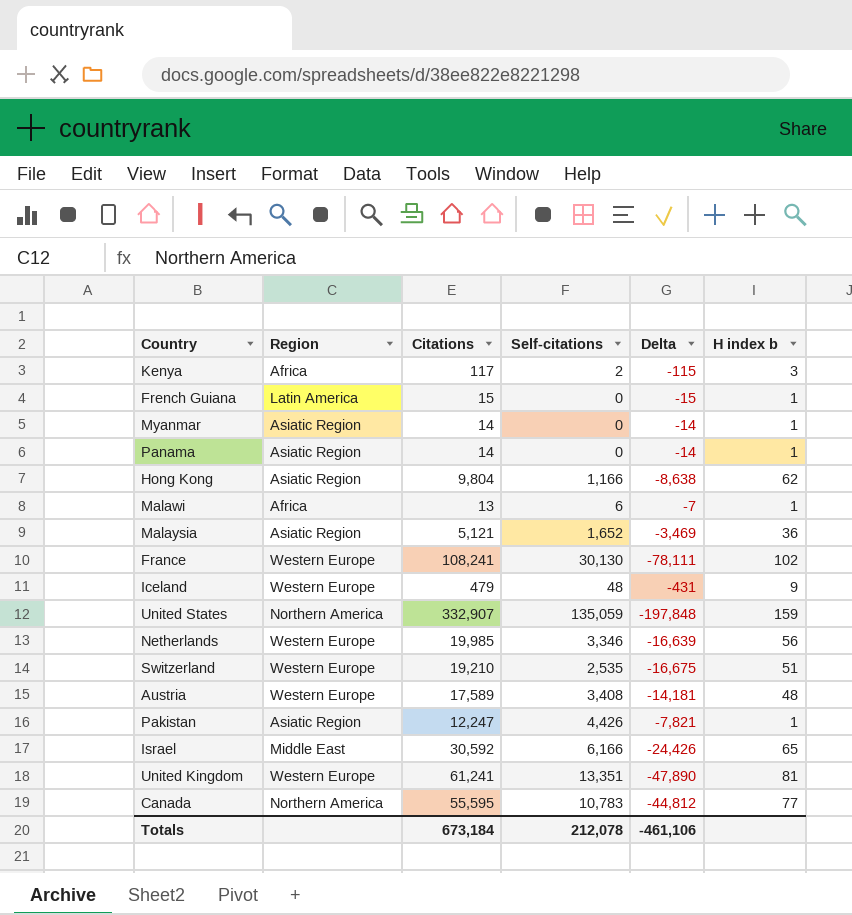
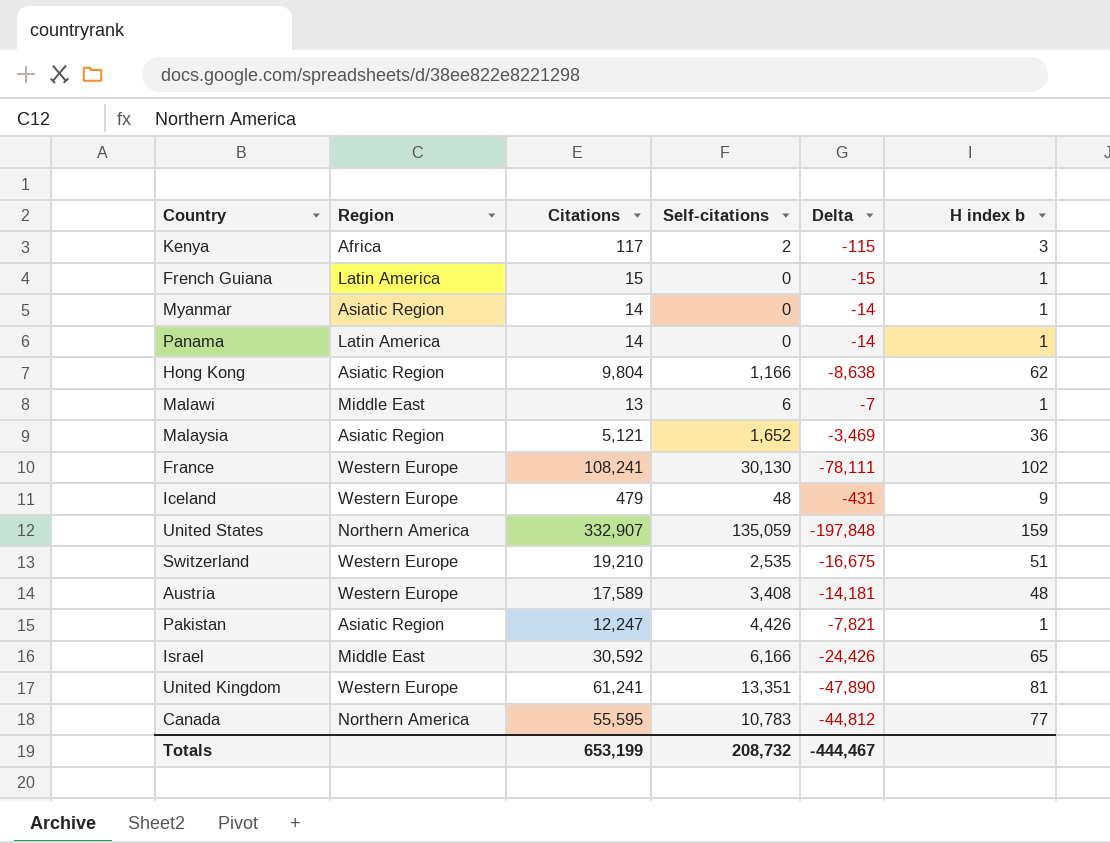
row Netherlands: Western Europe | 19,985 | 3,346 | -16,639 | 56 -> none
Panama | Region: Asiatic Region -> Latin America
Malawi | Region: Africa -> Middle East
Totals | Citations: 673,184 -> 653,199
Totals | Self-citations: 212,078 -> 208,732
Totals | Delta: -461,106 -> -444,467

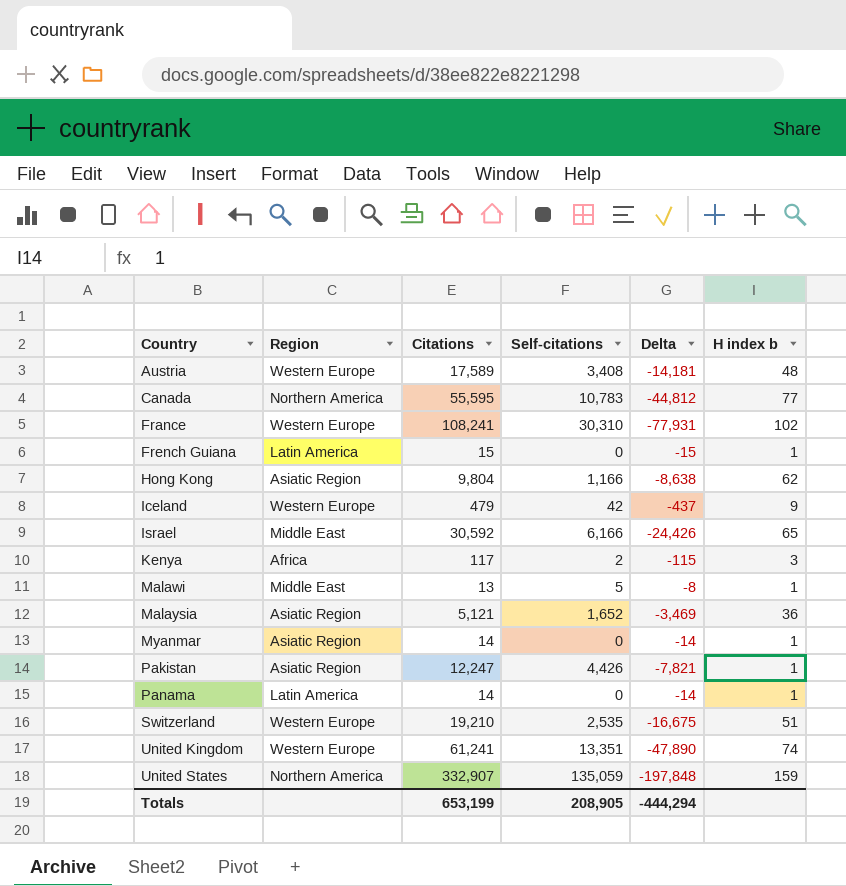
row order: none -> Country ascending
France | Self-citations: 30,130 -> 30,310
France | Delta: -78,111 -> -77,931
Iceland | Self-citations: 48 -> 42
Iceland | Delta: -431 -> -437
Malawi | Self-citations: 6 -> 5
Malawi | Delta: -7 -> -8
United Kingdom | H index b: 81 -> 74
Totals | Self-citations: 208,732 -> 208,905
Totals | Delta: -444,467 -> -444,294

